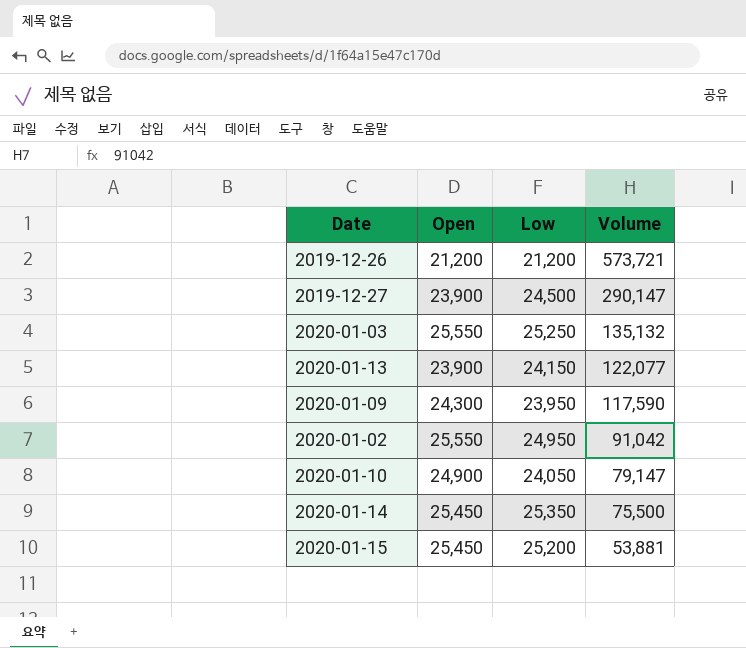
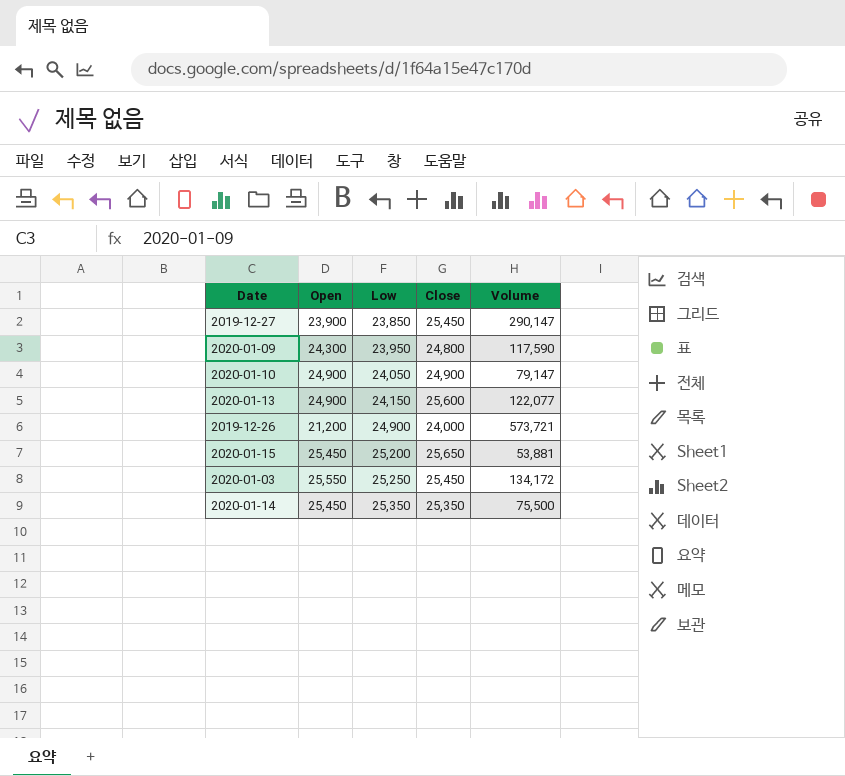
row order: Volume descending -> Low ascending
column Close | position: none -> 4
row 2020-01-02: 25,550 | 24,950 | 91,042 -> none
2019-12-27 | Low: 24,500 -> 23,850
2020-01-13 | Open: 23,900 -> 24,900
2019-12-26 | Low: 21,200 -> 24,900
2020-01-03 | Volume: 135,132 -> 134,172

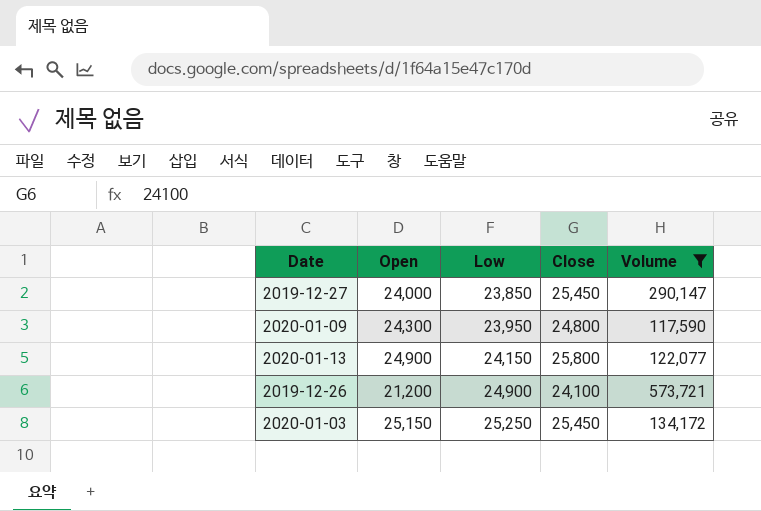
filter: none -> Volume >= 117,590
2019-12-27 | Open: 23,900 -> 24,000
2020-01-13 | Close: 25,600 -> 25,800
2019-12-26 | Close: 24,000 -> 24,100
2020-01-03 | Open: 25,550 -> 25,150

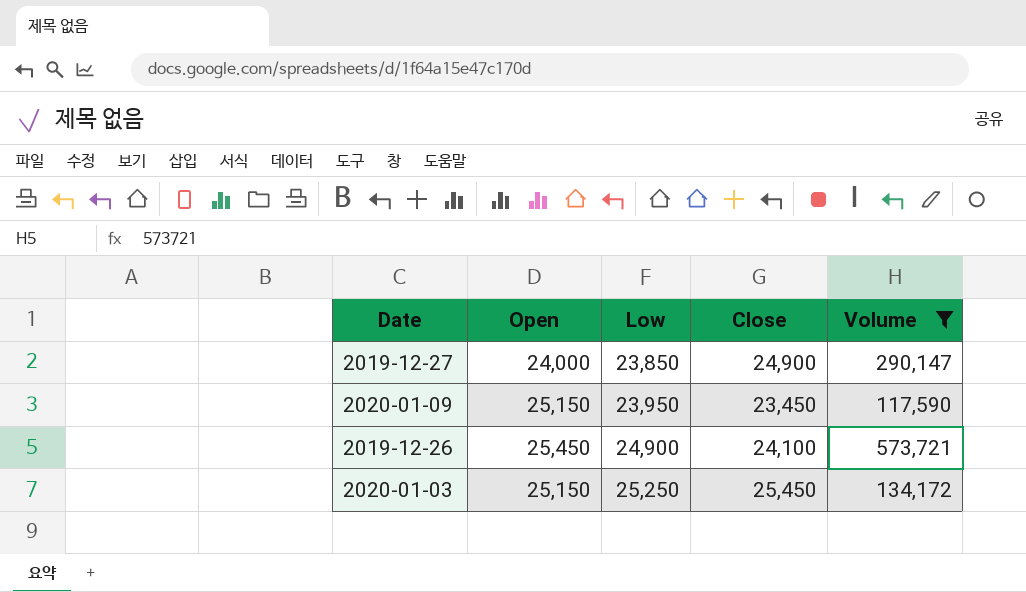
row 2020-01-13: 24,900 | 24,150 | 25,800 | 122,077 -> none
2019-12-27 | Close: 25,450 -> 24,900
2020-01-09 | Open: 24,300 -> 25,150
2020-01-09 | Close: 24,800 -> 23,450
2019-12-26 | Open: 21,200 -> 25,450

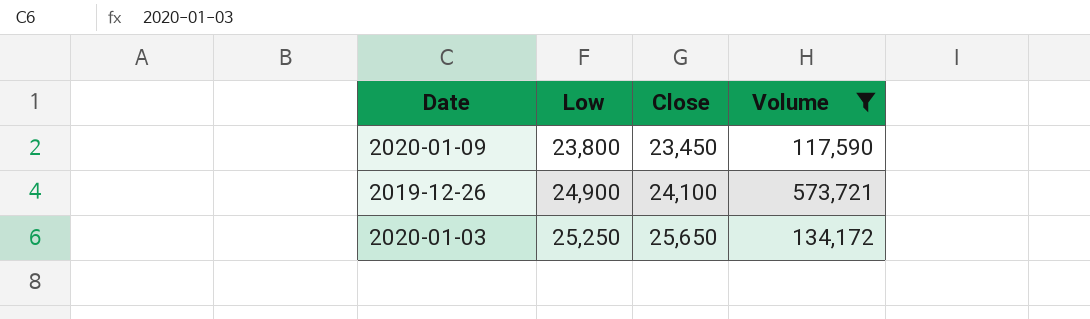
column Open | position: 2 -> none
row 2019-12-27: 24,000 | 23,850 | 24,900 | 290,147 -> none
2020-01-09 | Low: 23,950 -> 23,800
2020-01-03 | Close: 25,450 -> 25,650

